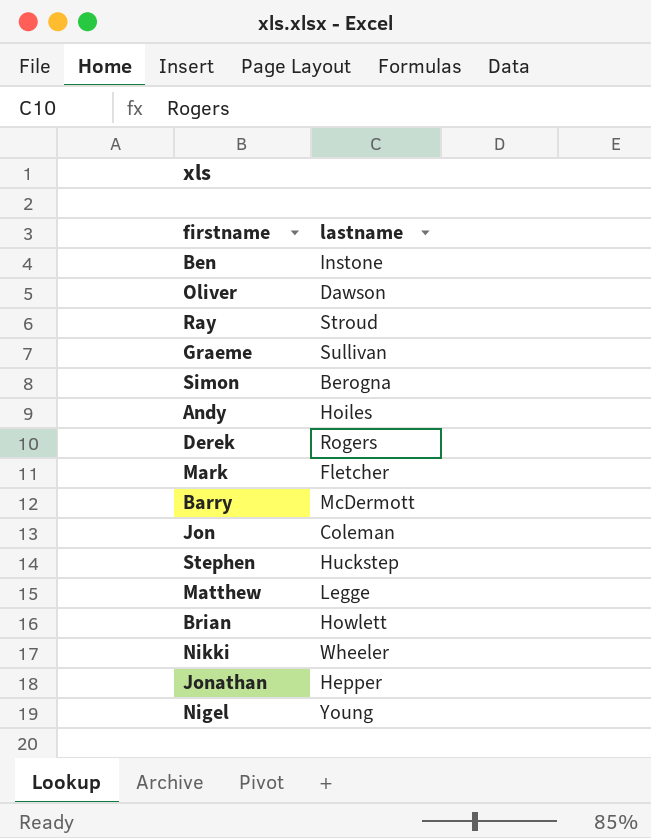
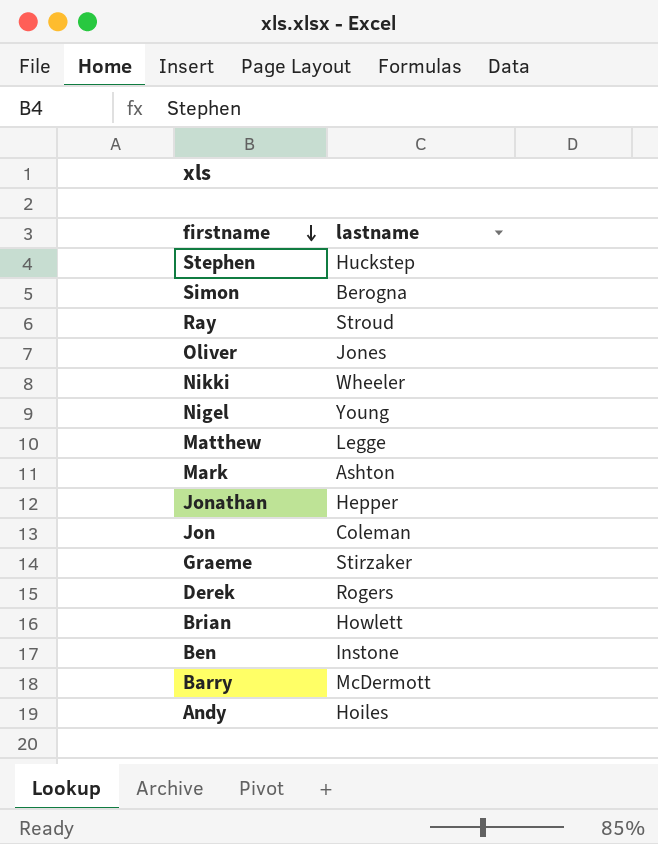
row order: none -> firstname descending
Oliver | lastname: Dawson -> Jones
Mark | lastname: Fletcher -> Ashton
Graeme | lastname: Sullivan -> Stirzaker

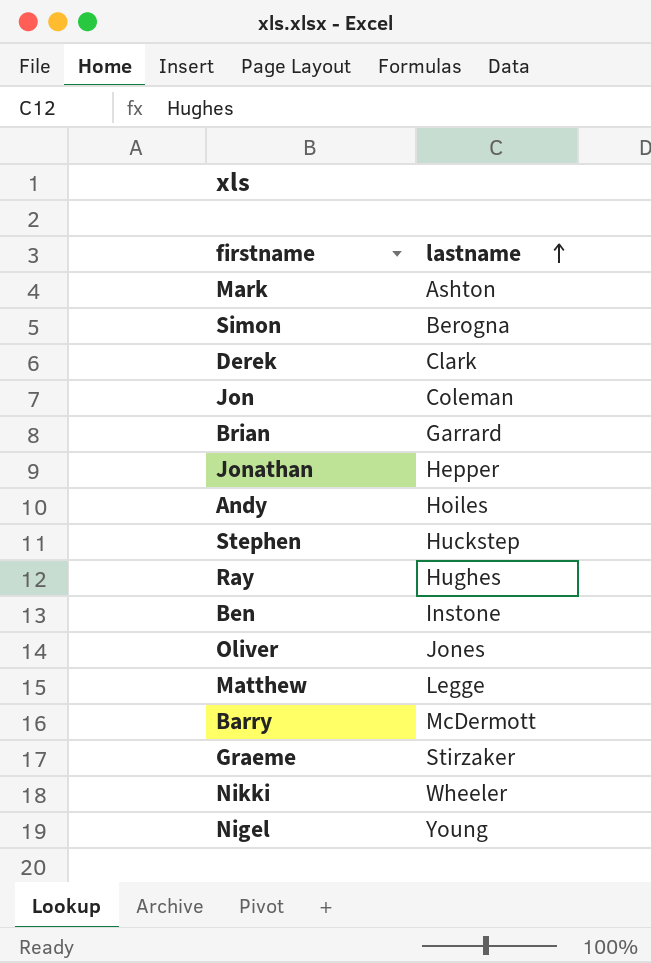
row order: firstname descending -> lastname ascending
Derek | lastname: Rogers -> Clark
Brian | lastname: Howlett -> Garrard
Ray | lastname: Stroud -> Hughes

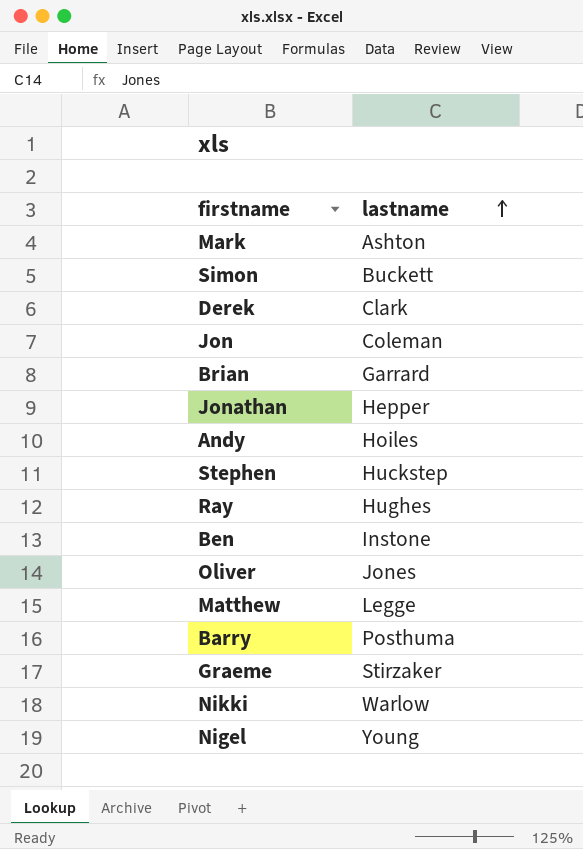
Simon | lastname: Berogna -> Buckett
Barry | lastname: McDermott -> Posthuma
Nikki | lastname: Wheeler -> Warlow

